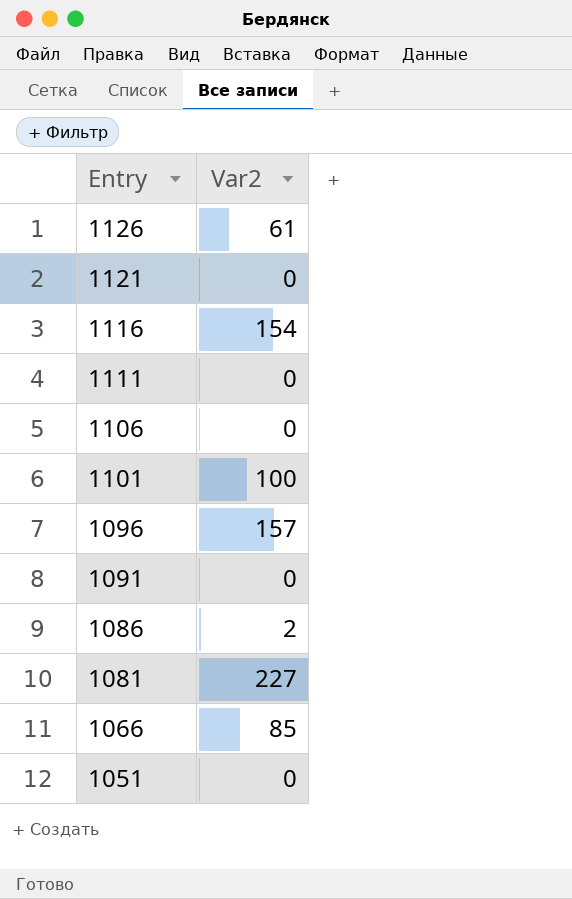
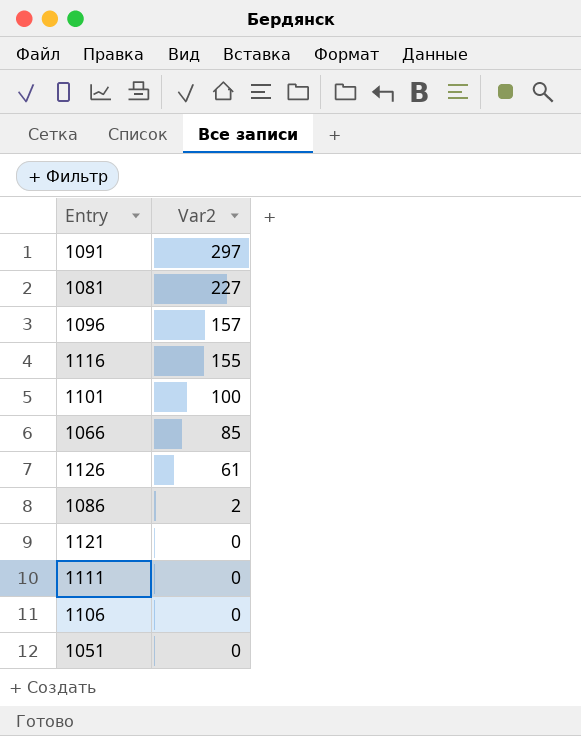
row order: Entry descending -> Var2 descending
1091 | Var2: 0 -> 297
1116 | Var2: 154 -> 155

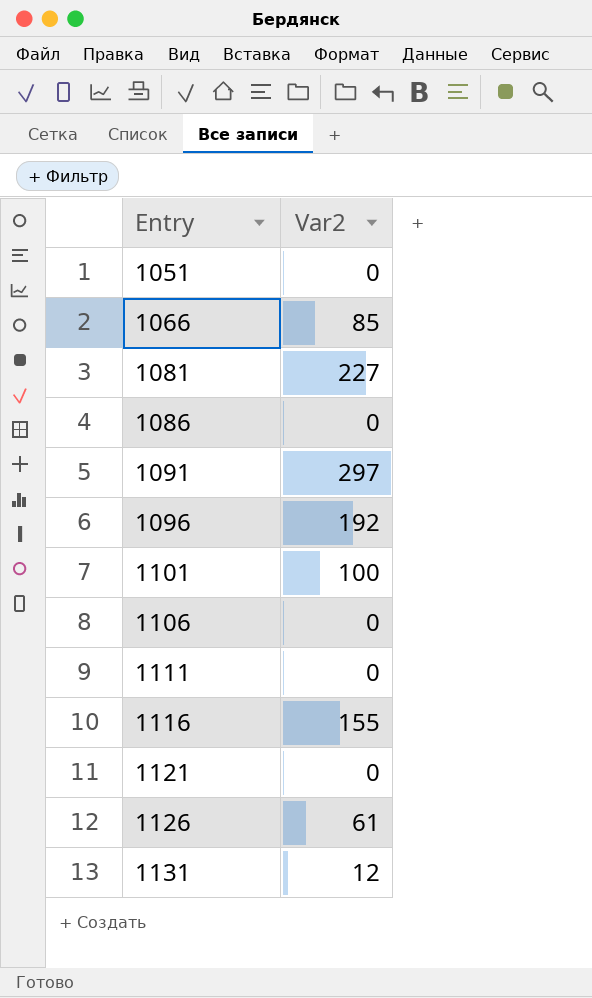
row order: Var2 descending -> Entry ascending
1086 | Var2: 2 -> 0
1096 | Var2: 157 -> 192
row 1131: none -> 12

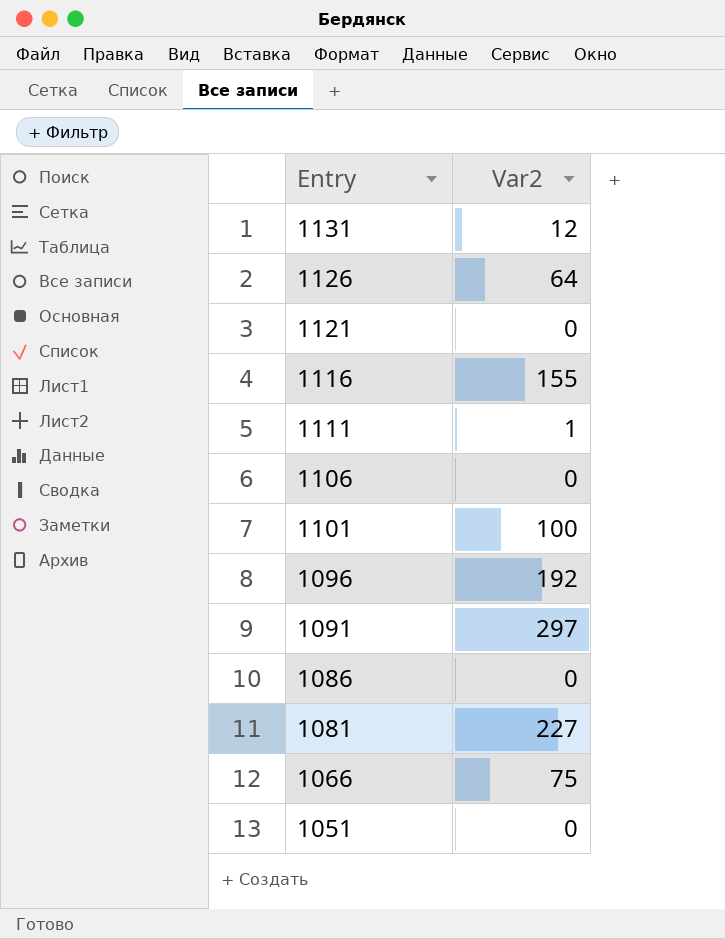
row order: Entry ascending -> Entry descending
1126 | Var2: 61 -> 64
1111 | Var2: 0 -> 1
1066 | Var2: 85 -> 75

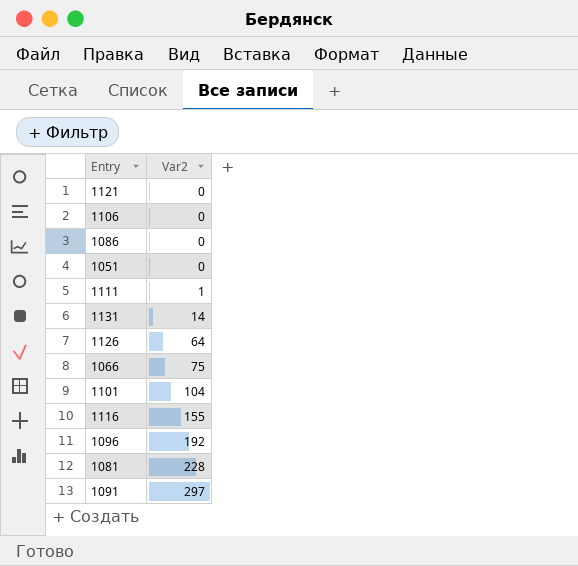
row order: Entry descending -> Var2 ascending
1131 | Var2: 12 -> 14
1101 | Var2: 100 -> 104
1081 | Var2: 227 -> 228

